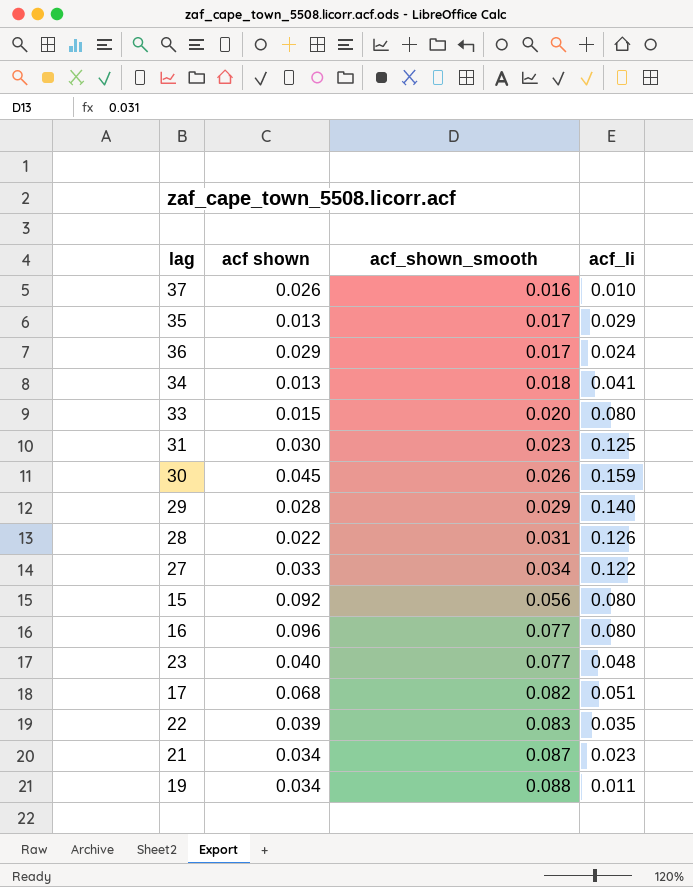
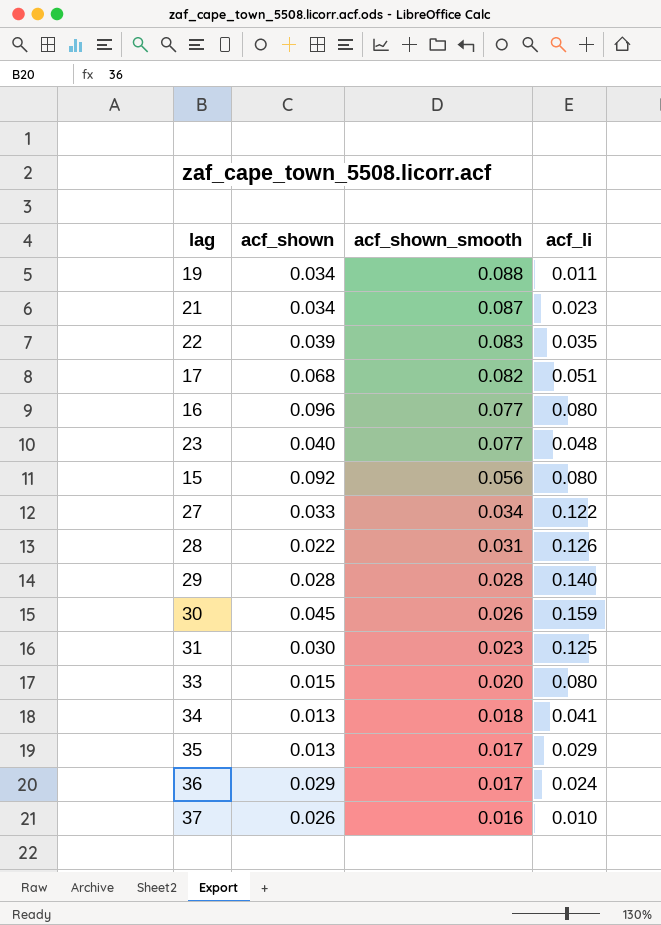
row order: acf_shown_smooth ascending -> acf_shown_smooth descending
column name: acf shown -> acf_shown
29 | acf_shown_smooth: 0.029 -> 0.028

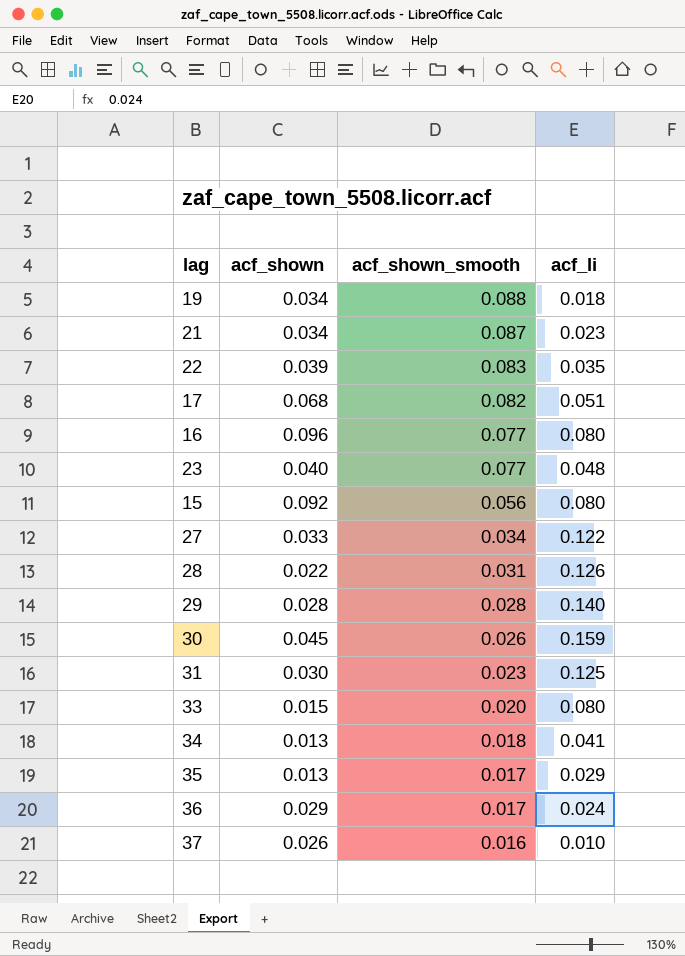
19 | acf_li: 0.011 -> 0.018

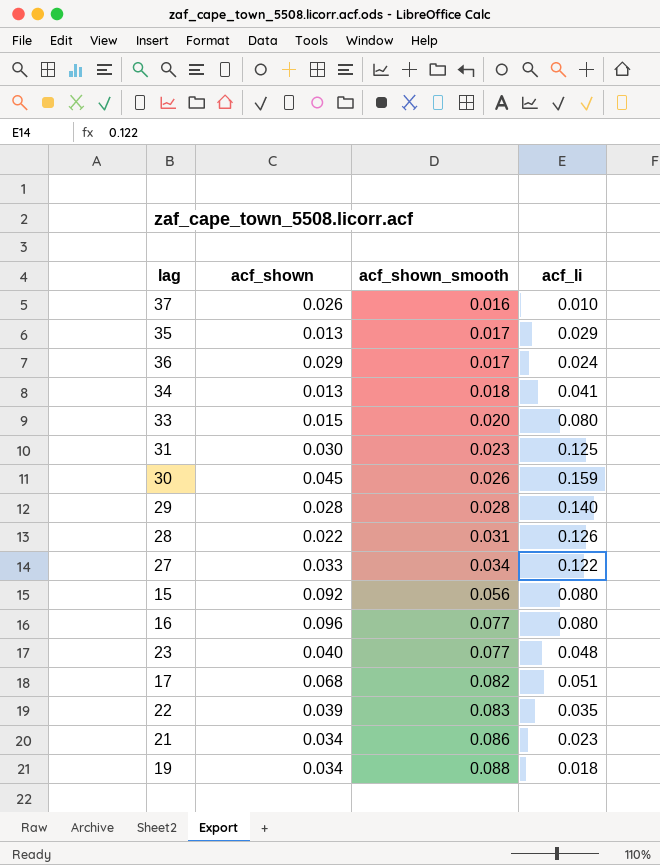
row order: acf_shown_smooth descending -> acf_shown_smooth ascending
21 | acf_shown_smooth: 0.087 -> 0.086

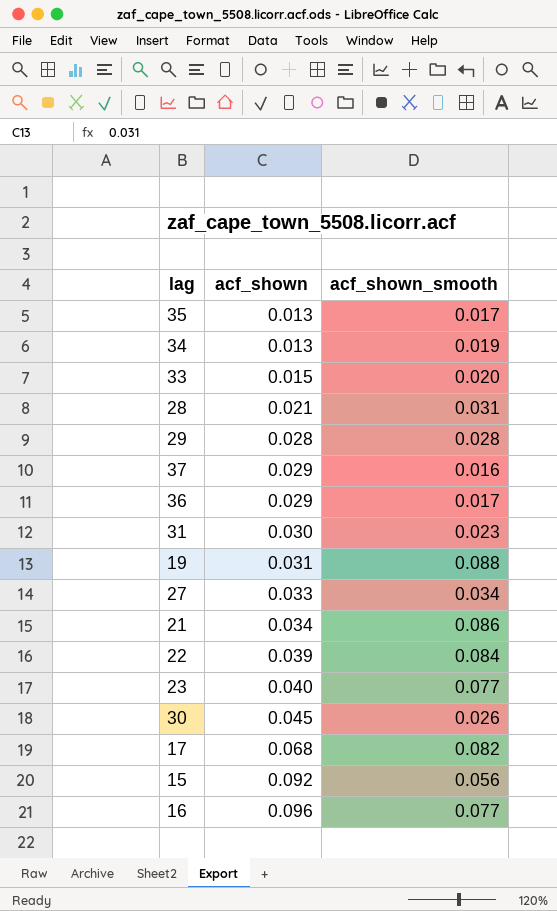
row order: acf_shown_smooth ascending -> acf_shown ascending
column acf_li | position: 4 -> none
34 | acf_shown_smooth: 0.018 -> 0.019
28 | acf_shown: 0.022 -> 0.021
37 | acf_shown: 0.026 -> 0.029
19 | acf_shown: 0.034 -> 0.031
22 | acf_shown_smooth: 0.083 -> 0.084

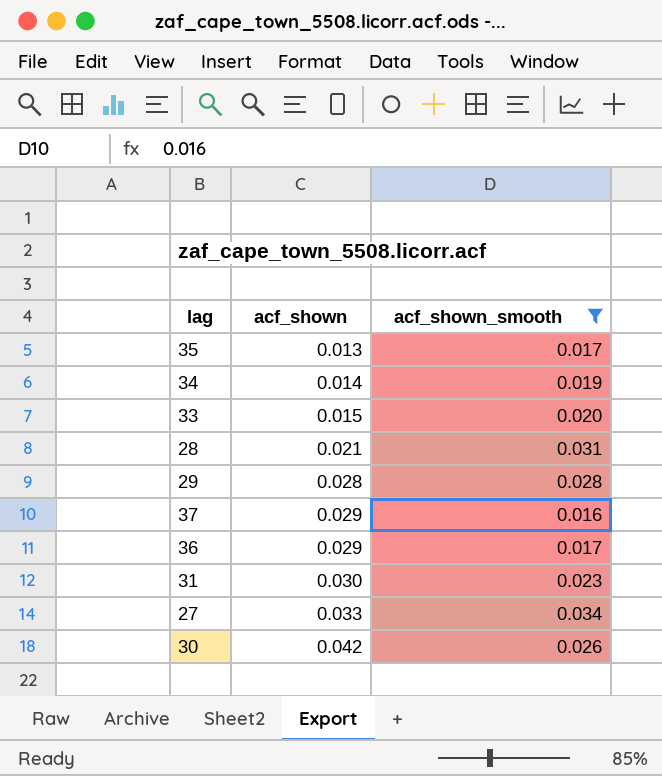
filter: none -> acf_shown_smooth <= 0.034
34 | acf_shown: 0.013 -> 0.014
30 | acf_shown: 0.045 -> 0.042

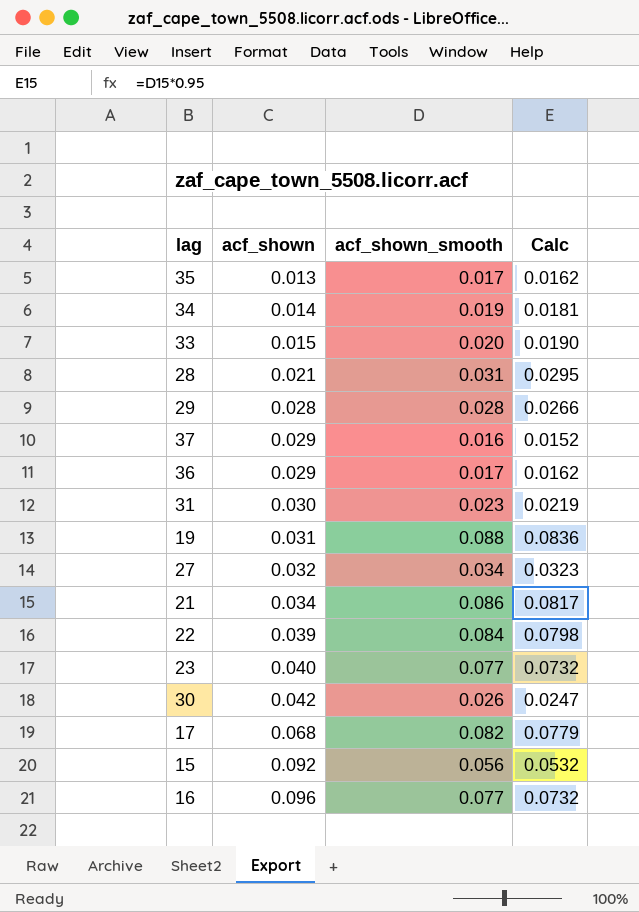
filter: acf_shown_smooth <= 0.034 -> none
column Calc | formula: none -> [acf_shown_smooth] * 0.95
27 | acf_shown: 0.033 -> 0.032

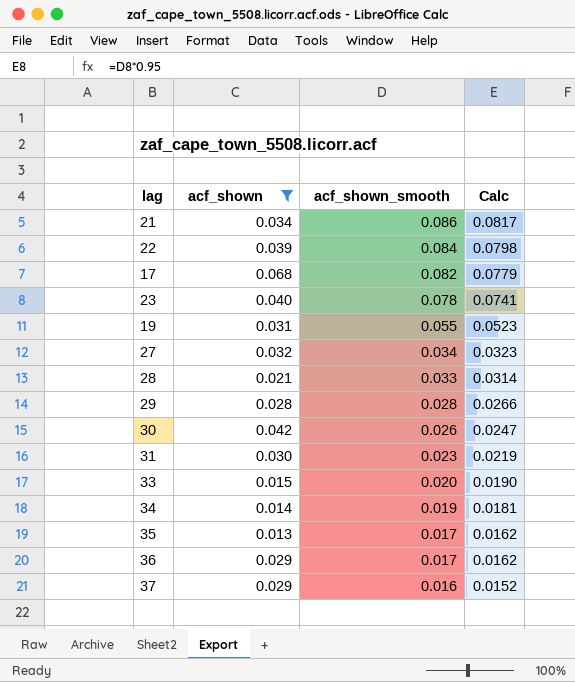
filter: none -> acf_shown <= 0.068
row order: acf_shown ascending -> acf_shown_smooth descending
23 | acf_shown_smooth: 0.077 -> 0.078
23 | Calc: 0.0732 -> 0.0741
19 | acf_shown_smooth: 0.088 -> 0.055
19 | Calc: 0.0836 -> 0.0523
28 | acf_shown_smooth: 0.031 -> 0.033
28 | Calc: 0.0295 -> 0.0314

